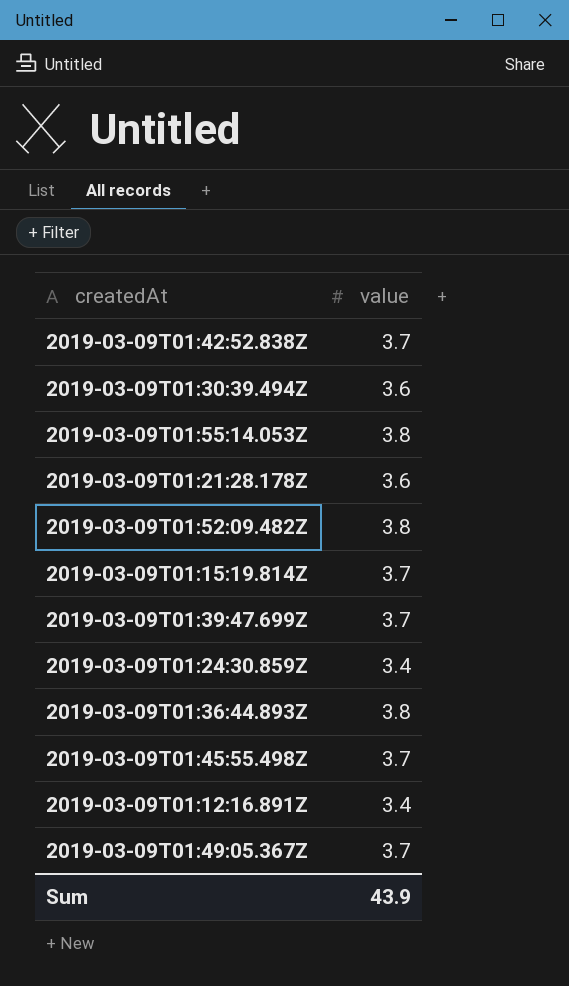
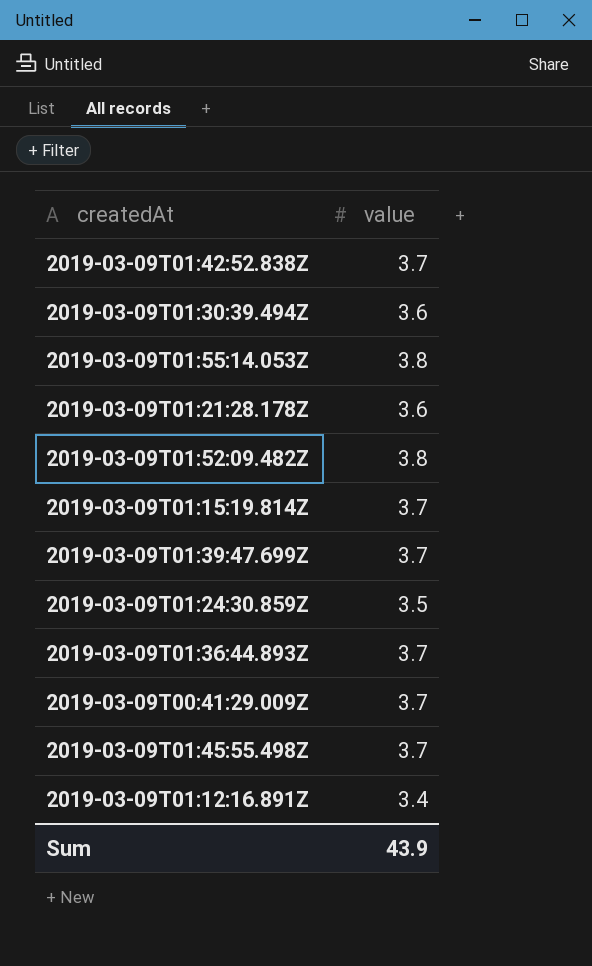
row 2019-03-09T01:49:05.367Z: 3.7 -> none
2019-03-09T01:24:30.859Z | value: 3.4 -> 3.5
2019-03-09T01:36:44.893Z | value: 3.8 -> 3.7
row 2019-03-09T00:41:29.009Z: none -> 3.7

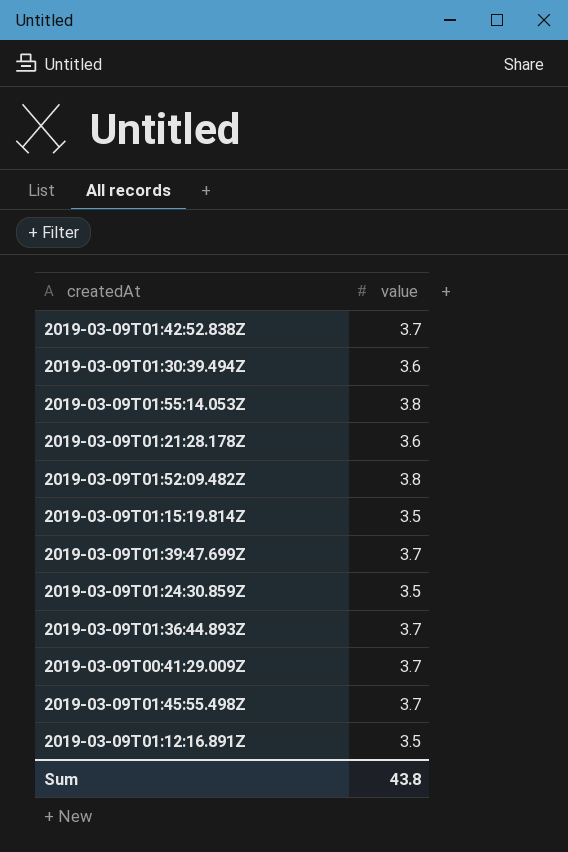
2019-03-09T01:15:19.814Z | value: 3.7 -> 3.5
2019-03-09T01:12:16.891Z | value: 3.4 -> 3.5
Sum | value: 43.9 -> 43.8

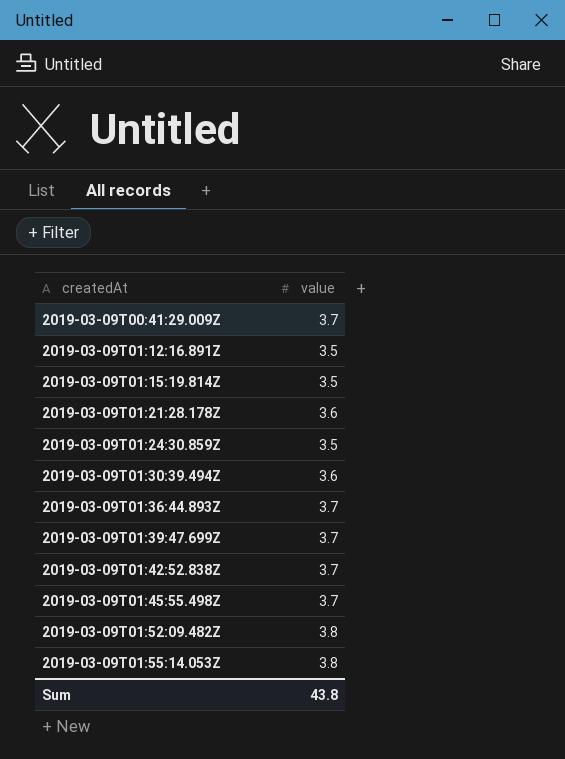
row order: none -> createdAt ascending

